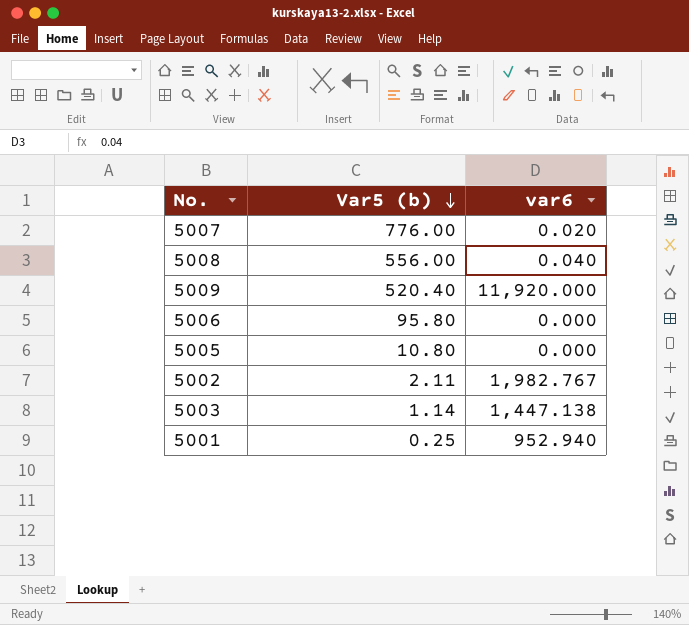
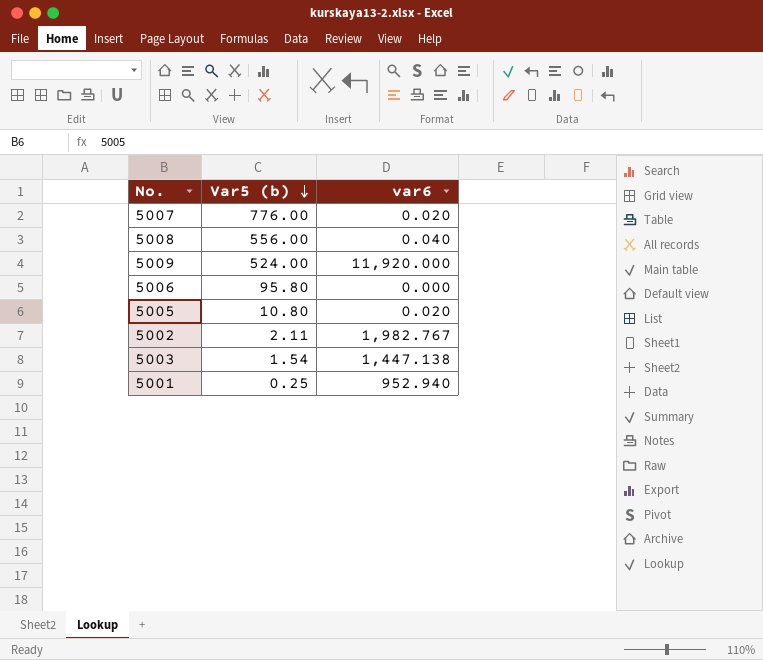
5009 | Var5 (b): 520.40 -> 524.00
5005 | var6: 0.000 -> 0.020
5003 | Var5 (b): 1.14 -> 1.54

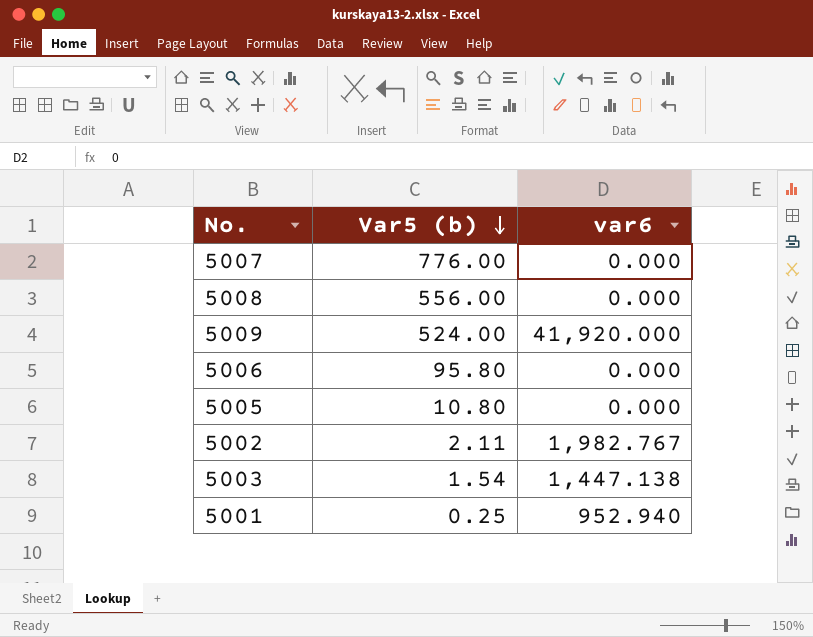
5007 | var6: 0.020 -> 0.000
5008 | var6: 0.040 -> 0.000
5009 | var6: 11,920.000 -> 41,920.000
5005 | var6: 0.020 -> 0.000

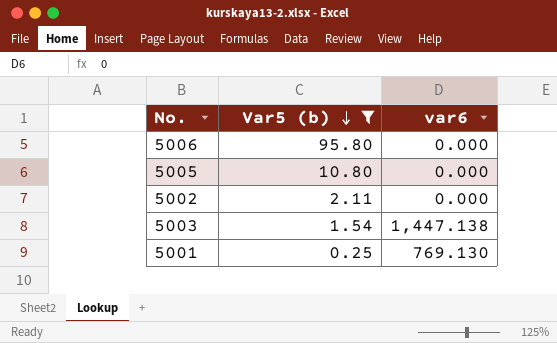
filter: none -> Var5 (b) <= 95.80
5002 | var6: 1,982.767 -> 0.000
5001 | var6: 952.940 -> 769.130

